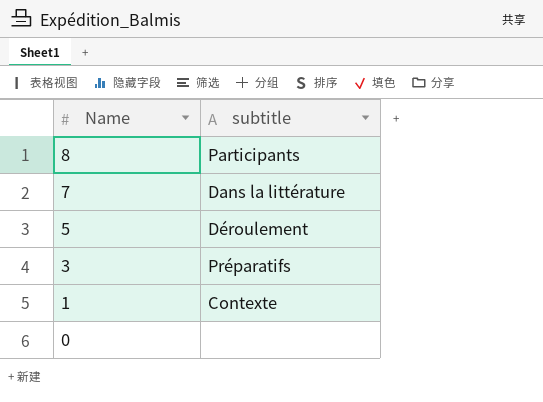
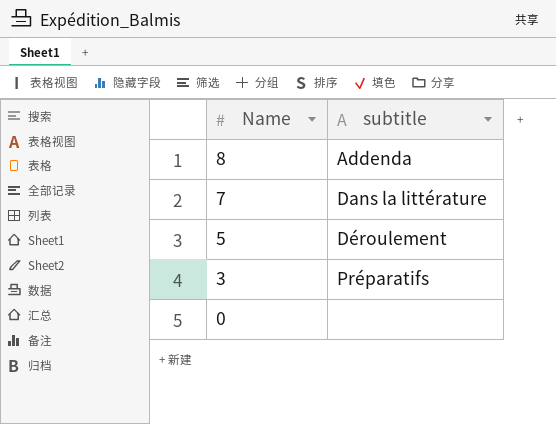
row 1: Contexte -> none
8 | subtitle: Participants -> Addenda

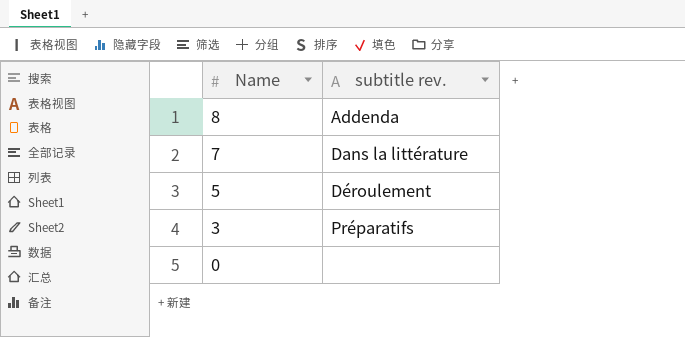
column name: subtitle -> subtitle rev.

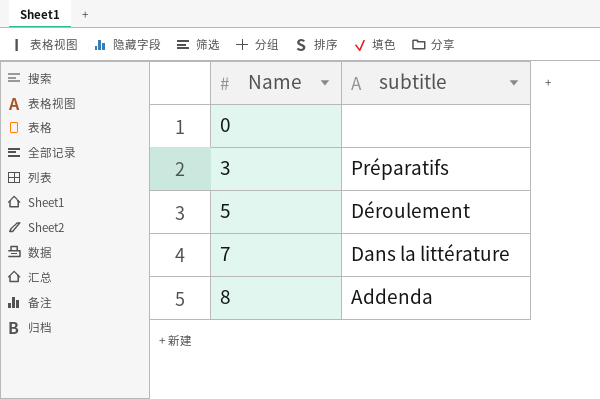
row order: Name descending -> Name ascending
column name: subtitle rev. -> subtitle

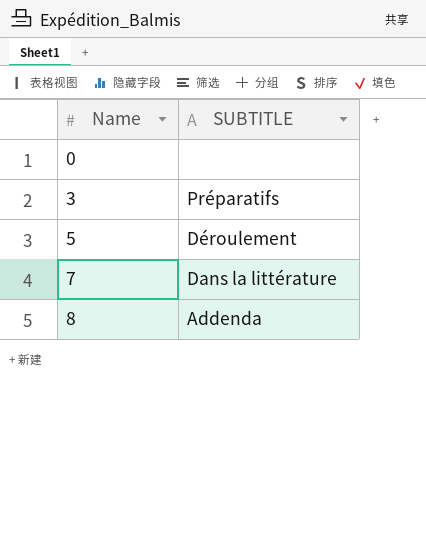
column name: subtitle -> SUBTITLE

